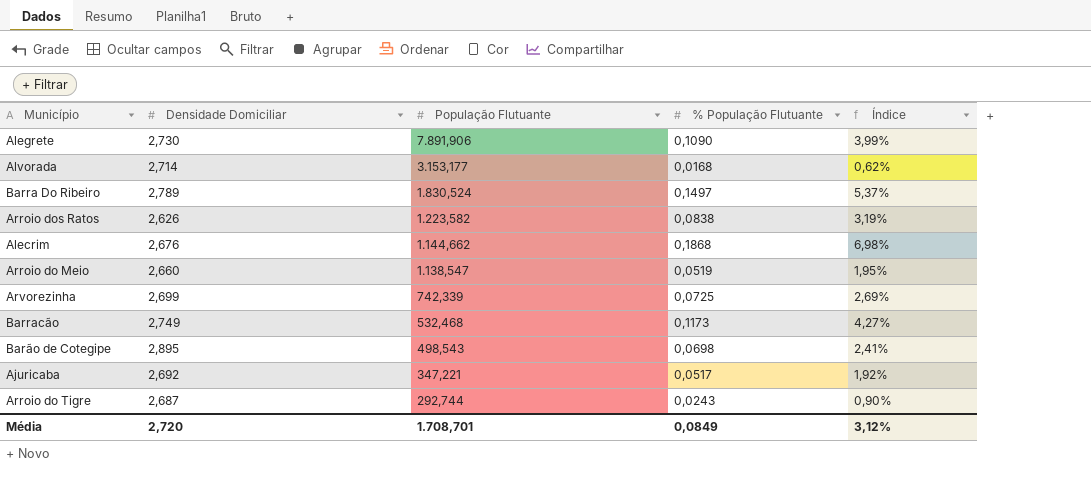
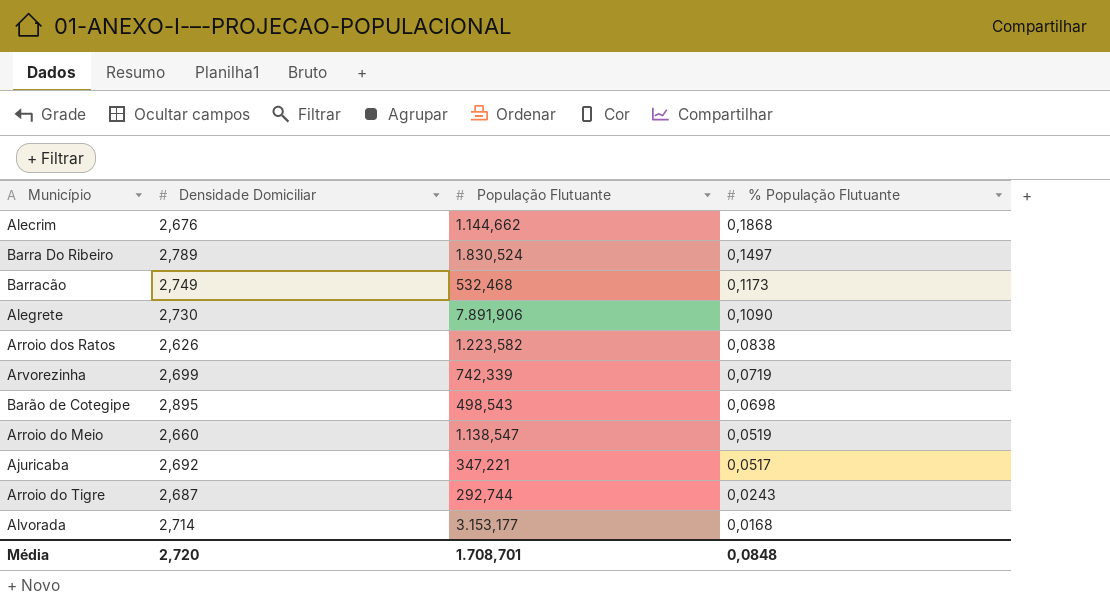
row order: População Flutuante descending -> % População Flutuante descending
column Índice | formula: [% População Flutuante] / [Densidade Domiciliar] -> none
Arvorezinha | % População Flutuante: 0,0725 -> 0,0719
Média | % População Flutuante: 0,0849 -> 0,0848

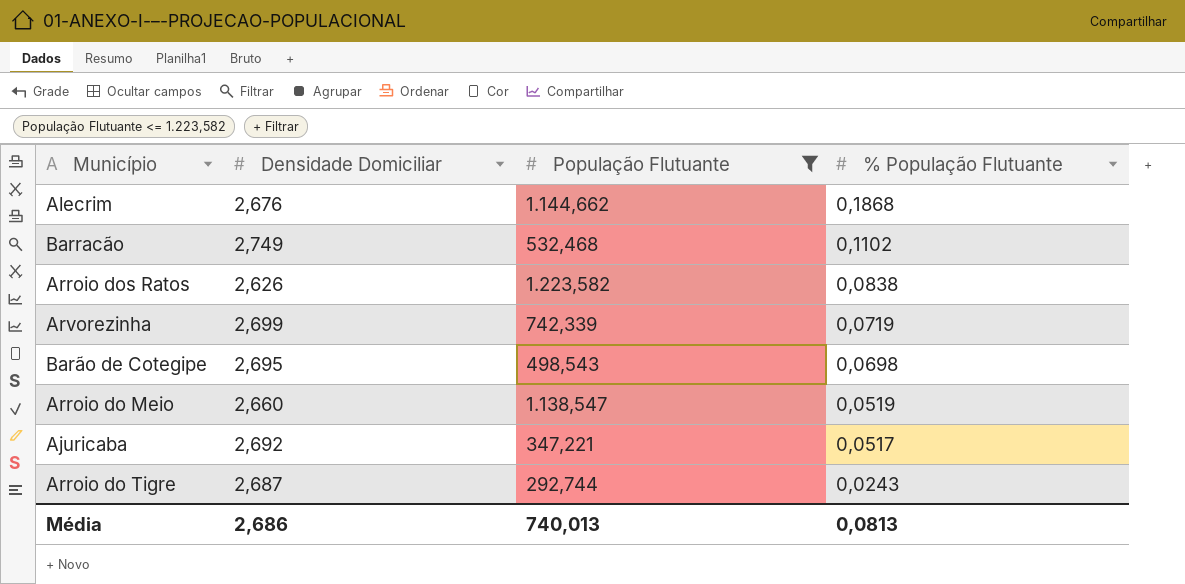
filter: none -> População Flutuante <= 1.223,582
Barracão | % População Flutuante: 0,1173 -> 0,1102
Barão de Cotegipe | Densidade Domiciliar: 2,895 -> 2,695
Média | Densidade Domiciliar: 2,720 -> 2,686
Média | População Flutuante: 1.708,701 -> 740,013
Média | % População Flutuante: 0,0848 -> 0,0813

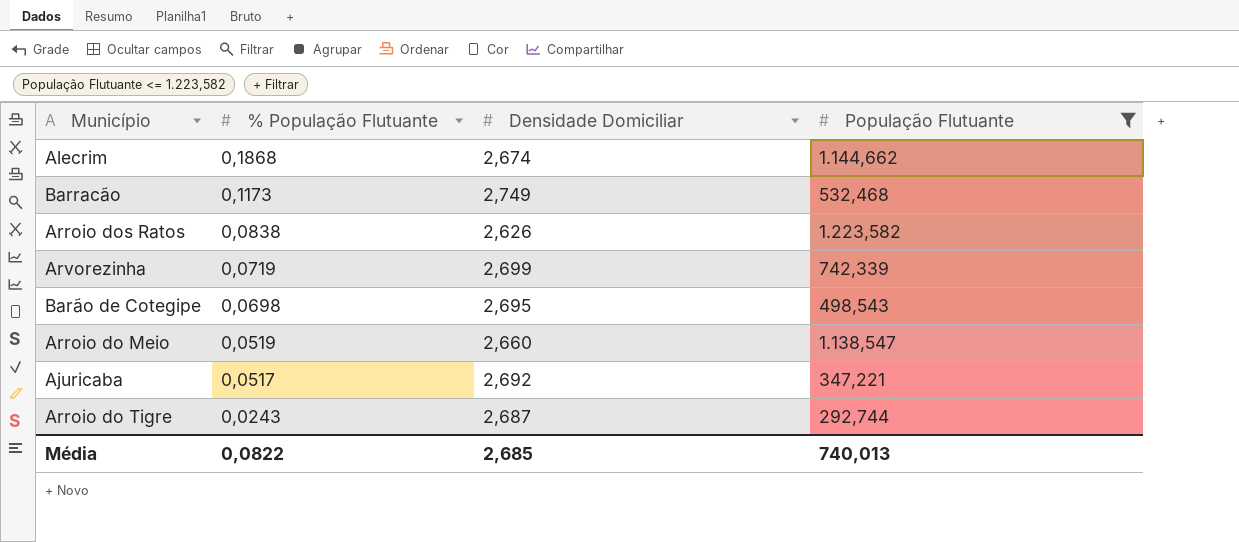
column % População Flutuante | position: 4 -> 2
Alecrim | Densidade Domiciliar: 2,676 -> 2,674
Barracão | % População Flutuante: 0,1102 -> 0,1173
Média | % População Flutuante: 0,0813 -> 0,0822
Média | Densidade Domiciliar: 2,686 -> 2,685

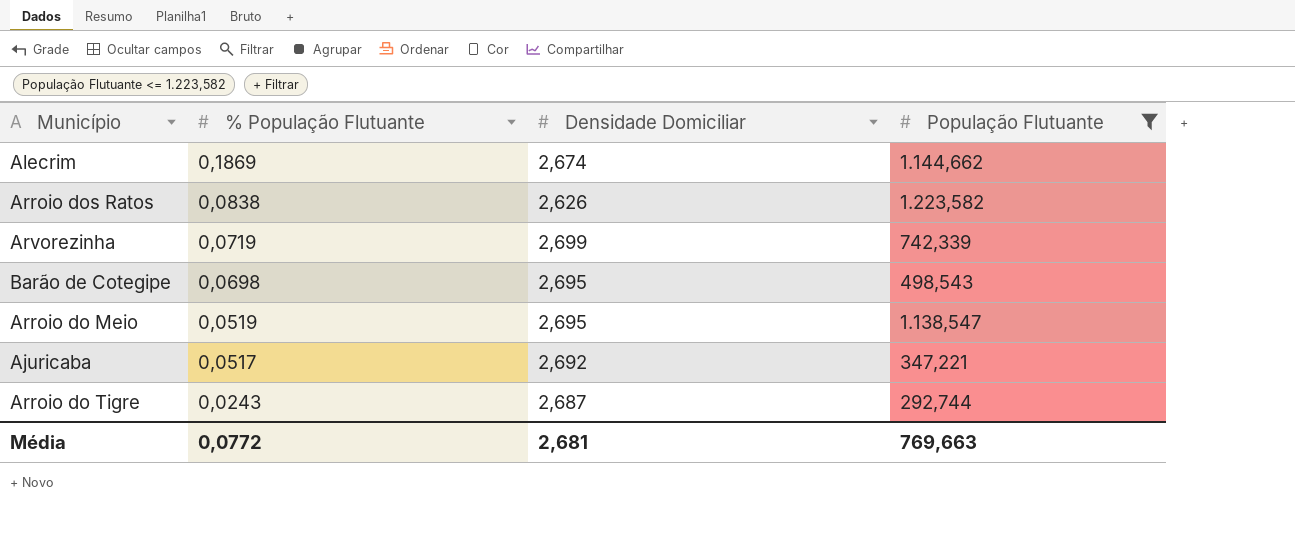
row Barracão: 0,1173 | 2,749 | 532,468 -> none
Alecrim | % População Flutuante: 0,1868 -> 0,1869
Arroio do Meio | Densidade Domiciliar: 2,660 -> 2,695
Média | % População Flutuante: 0,0822 -> 0,0772
Média | Densidade Domiciliar: 2,685 -> 2,681
Média | População Flutuante: 740,013 -> 769,663

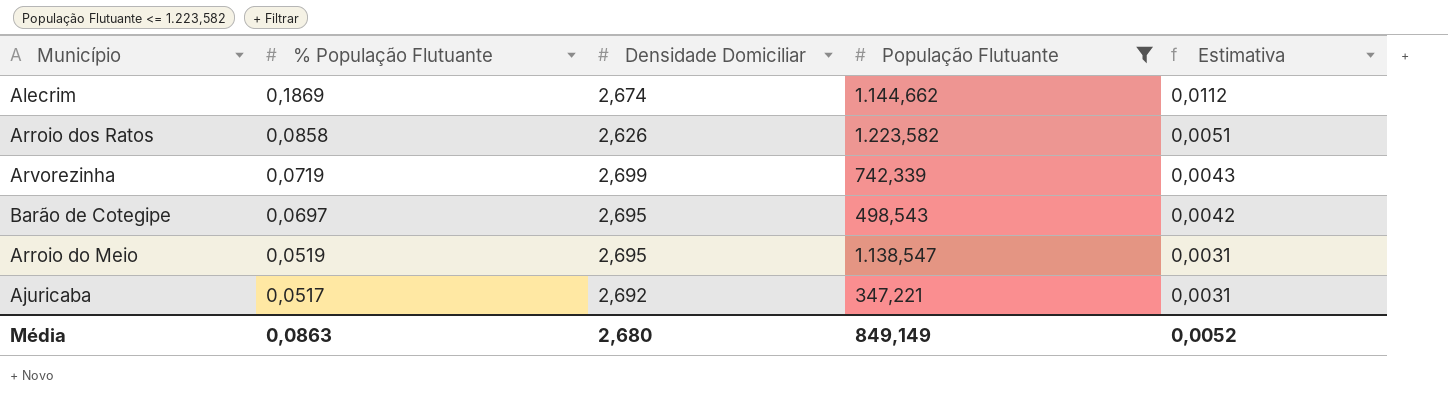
column Estimativa | formula: none -> [% População Flutuante] * 0,06
row Arroio do Tigre: 0,0243 | 2,687 | 292,744 -> none
Arroio dos Ratos | % População Flutuante: 0,0838 -> 0,0858
Barão de Cotegipe | % População Flutuante: 0,0698 -> 0,0697
Média | % População Flutuante: 0,0772 -> 0,0863
Média | Densidade Domiciliar: 2,681 -> 2,680
Média | População Flutuante: 769,663 -> 849,149

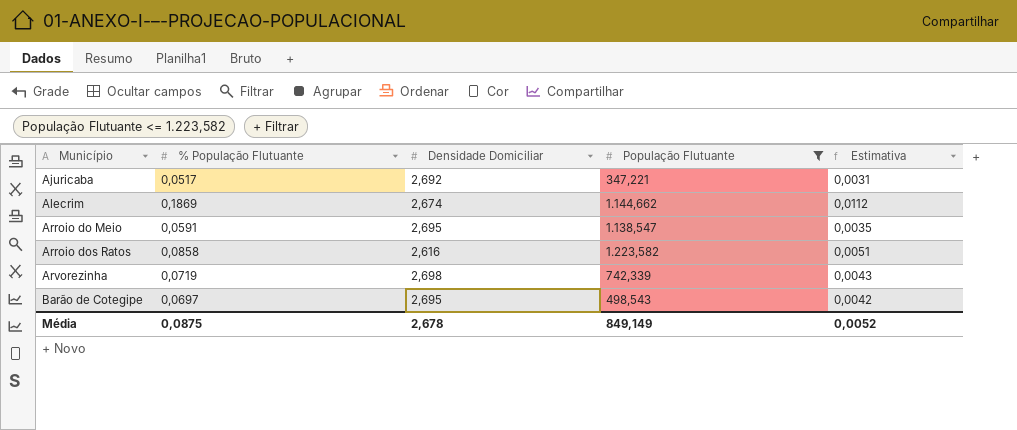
row order: % População Flutuante descending -> Município ascending
Arroio do Meio | % População Flutuante: 0,0519 -> 0,0591
Arroio do Meio | Estimativa: 0,0031 -> 0,0035
Arroio dos Ratos | Densidade Domiciliar: 2,626 -> 2,616
Arvorezinha | Densidade Domiciliar: 2,699 -> 2,698
Média | % População Flutuante: 0,0863 -> 0,0875
Média | Densidade Domiciliar: 2,680 -> 2,678

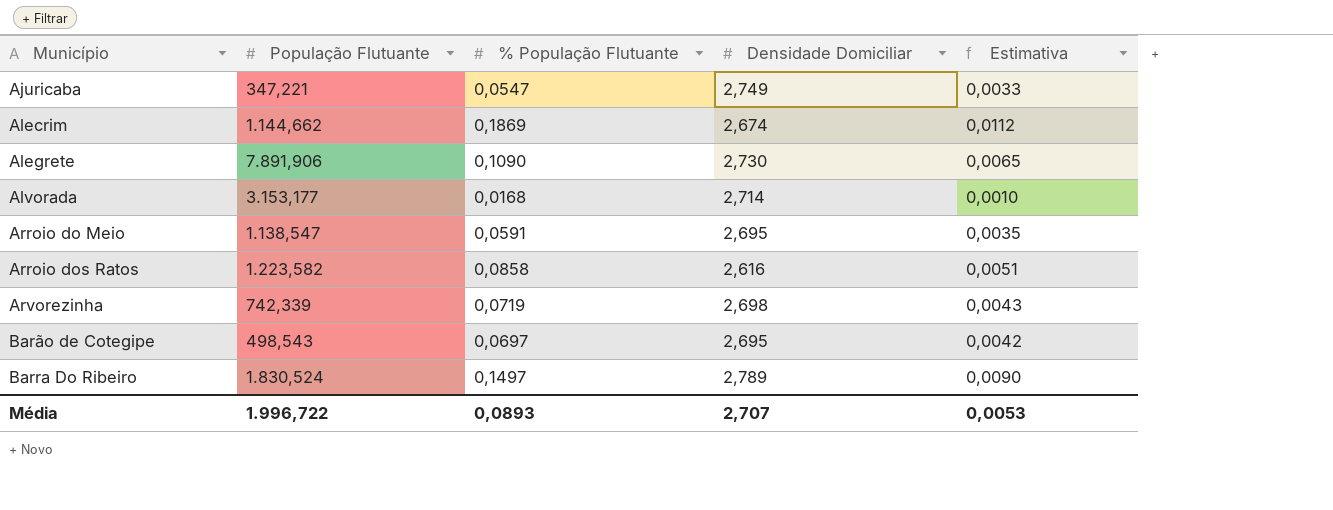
filter: População Flutuante <= 1.223,582 -> none
column População Flutuante | position: 4 -> 2
Ajuricaba | % População Flutuante: 0,0517 -> 0,0547
Ajuricaba | Densidade Domiciliar: 2,692 -> 2,749
Ajuricaba | Estimativa: 0,0031 -> 0,0033
Média | População Flutuante: 849,149 -> 1.996,722
Média | % População Flutuante: 0,0875 -> 0,0893
Média | Densidade Domiciliar: 2,678 -> 2,707
Média | Estimativa: 0,0052 -> 0,0053

